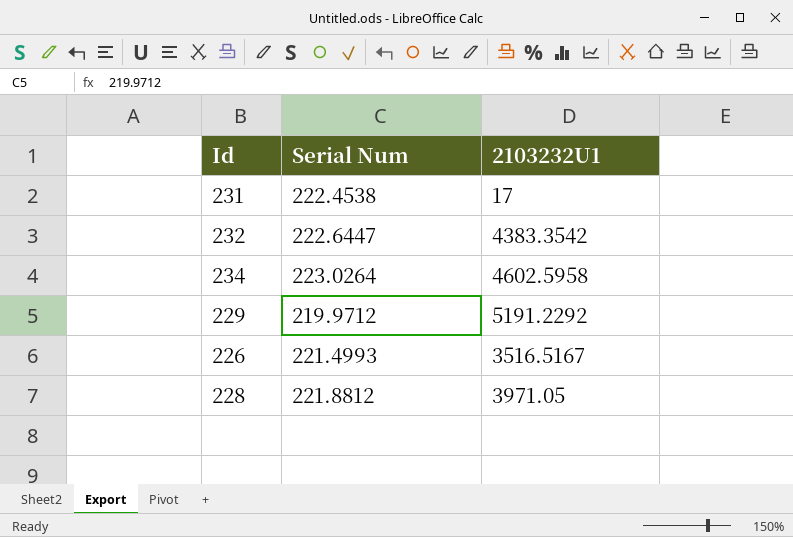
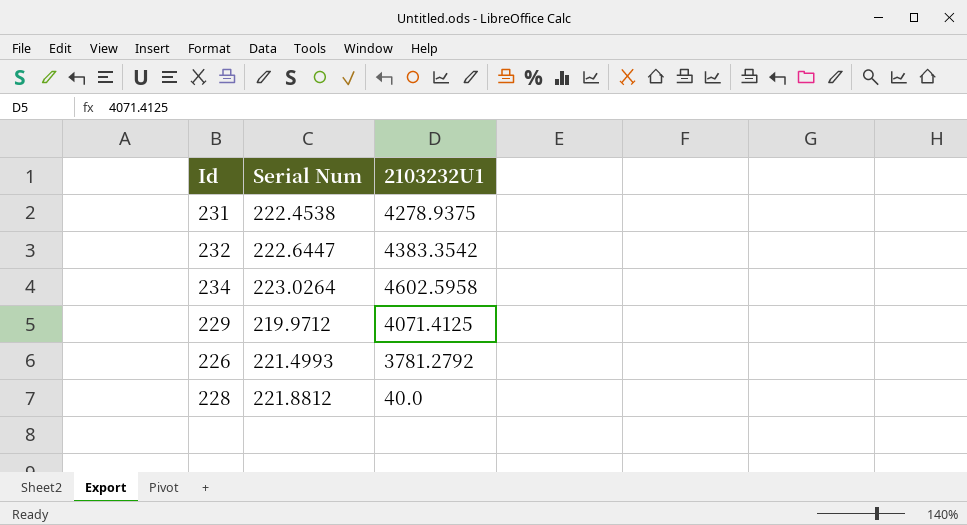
231 | 2103232U1: 17 -> 4278.9375
229 | 2103232U1: 5191.2292 -> 4071.4125
226 | 2103232U1: 3516.5167 -> 3781.2792
228 | 2103232U1: 3971.05 -> 40.0

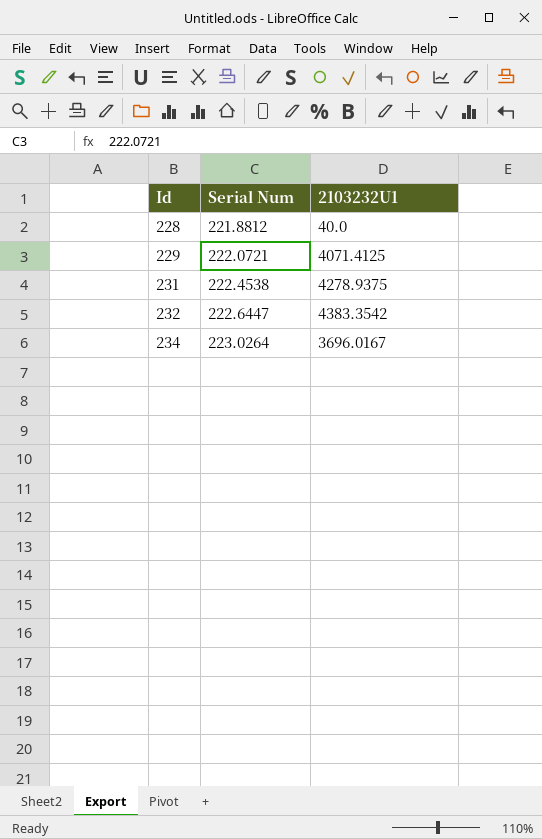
row order: none -> Id ascending
row 226: 221.4993 | 3781.2792 -> none
229 | Serial Num: 219.9712 -> 222.0721
234 | 2103232U1: 4602.5958 -> 3696.0167

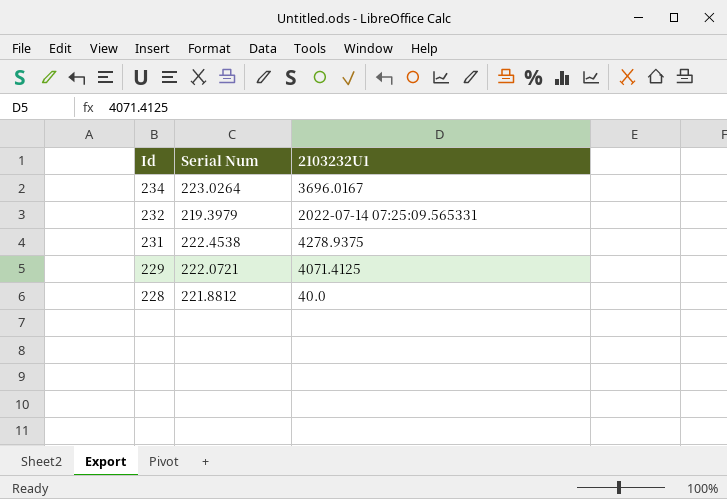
row order: Id ascending -> Id descending
232 | Serial Num: 222.6447 -> 219.3979
232 | 2103232U1: 4383.3542 -> 2022-07-14 07:25:09.565331

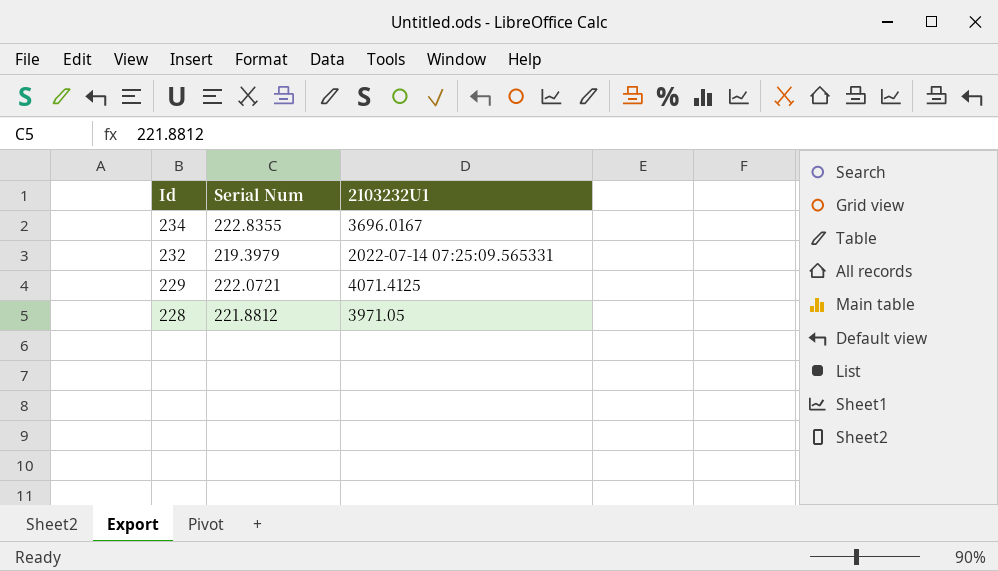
row 231: 222.4538 | 4278.9375 -> none
234 | Serial Num: 223.0264 -> 222.8355
228 | 2103232U1: 40.0 -> 3971.05

